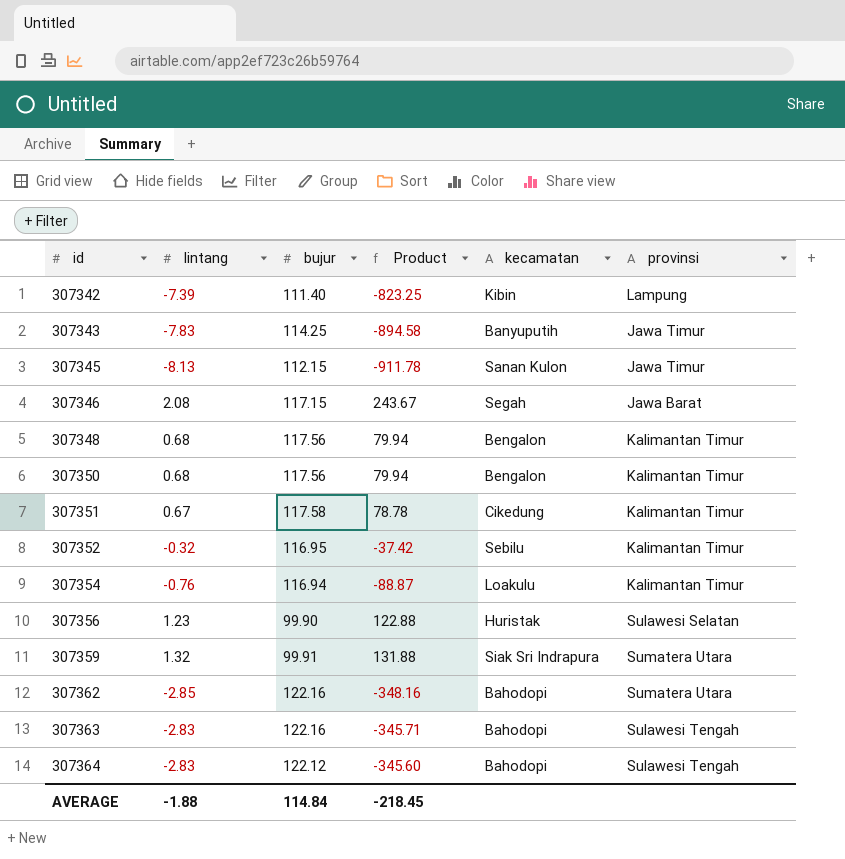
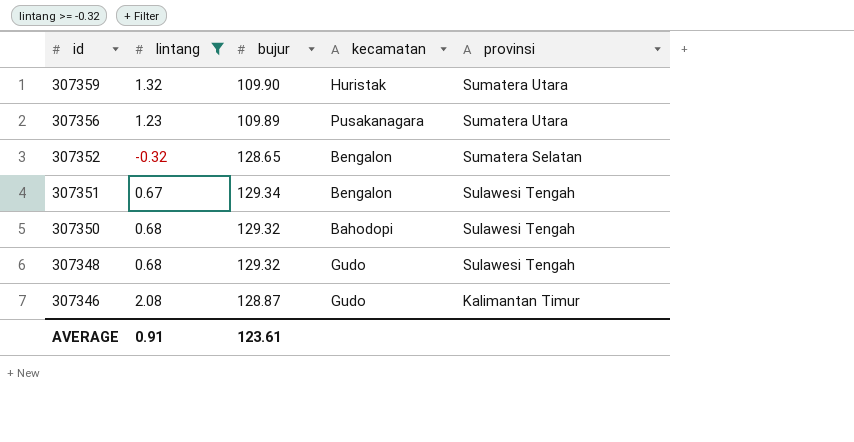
filter: none -> lintang >= -0.32
row order: id ascending -> id descending
column Product | formula: [lintang] * [bujur] -> none
307359 | bujur: 99.91 -> 109.90
307359 | kecamatan: Siak Sri Indrapura -> Huristak
307356 | bujur: 99.90 -> 109.89
307356 | kecamatan: Huristak -> Pusakanagara
307356 | provinsi: Sulawesi Selatan -> Sumatera Utara
307352 | bujur: 116.95 -> 128.65
307352 | kecamatan: Sebilu -> Bengalon
307352 | provinsi: Kalimantan Timur -> Sumatera Selatan
307351 | bujur: 117.58 -> 129.34
307351 | kecamatan: Cikedung -> Bengalon
307351 | provinsi: Kalimantan Timur -> Sulawesi Tengah
307350 | bujur: 117.56 -> 129.32
307350 | kecamatan: Bengalon -> Bahodopi
307350 | provinsi: Kalimantan Timur -> Sulawesi Tengah
307348 | bujur: 117.56 -> 129.32
307348 | kecamatan: Bengalon -> Gudo
307348 | provinsi: Kalimantan Timur -> Sulawesi Tengah
307346 | bujur: 117.15 -> 128.87
307346 | kecamatan: Segah -> Gudo
307346 | provinsi: Jawa Barat -> Kalimantan Timur
AVERAGE | lintang: -1.88 -> 0.91
AVERAGE | bujur: 114.84 -> 123.61

